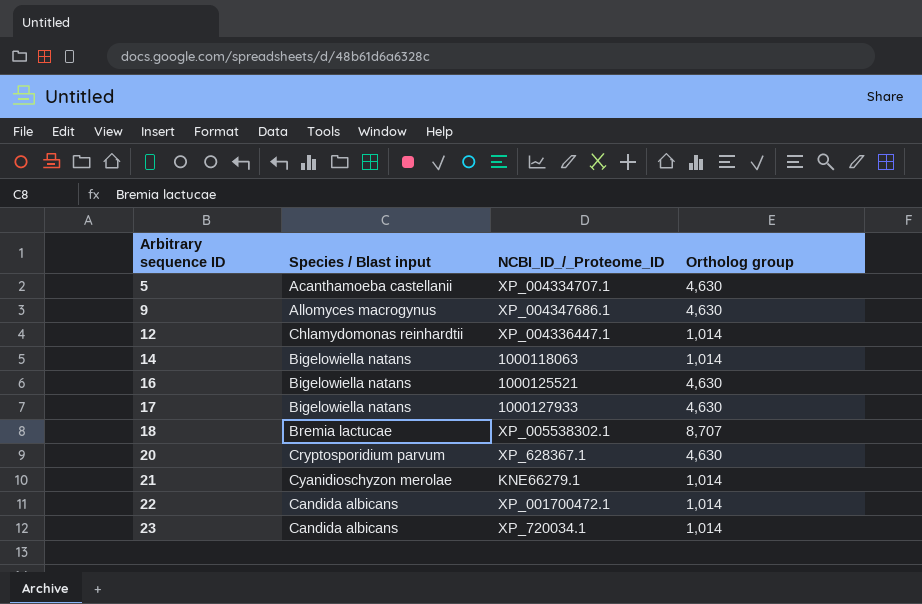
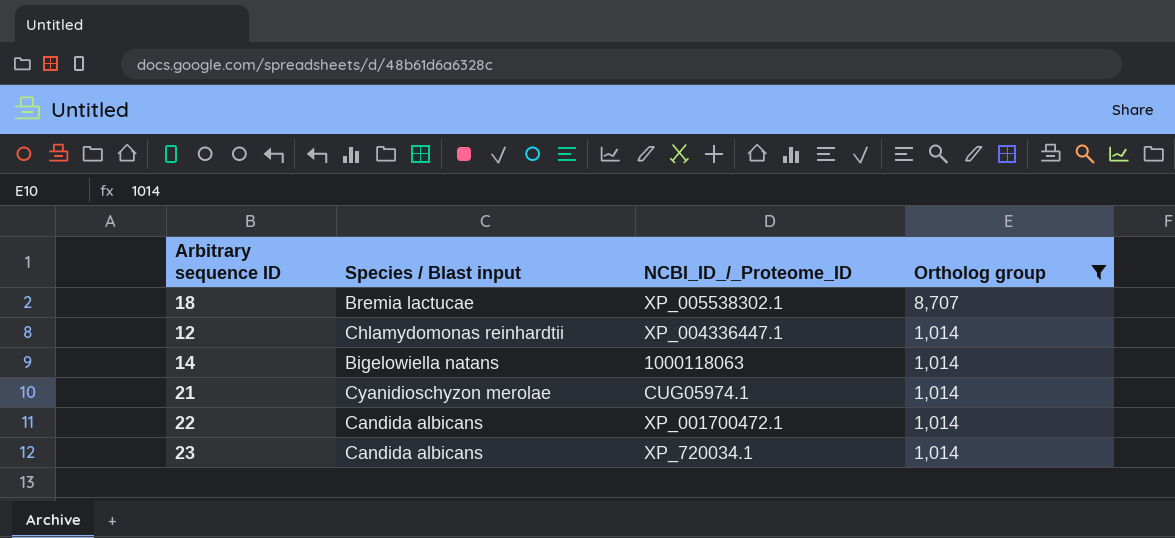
filter: none -> Ortholog group != 4,630
row order: Arbitrary sequence ID ascending -> Ortholog group descending
21 | NCBI_ID_/_Proteome_ID: KNE66279.1 -> CUG05974.1

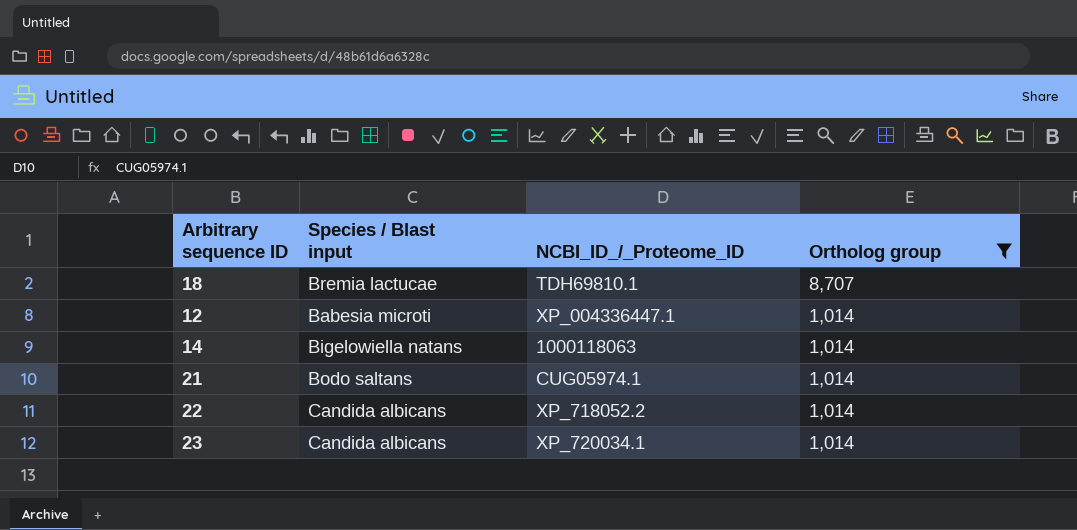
18 | NCBI_ID_/_Proteome_ID: XP_005538302.1 -> TDH69810.1
12 | Species / Blast input: Chlamydomonas reinhardtii -> Babesia microti
21 | Species / Blast input: Cyanidioschyzon merolae -> Bodo saltans
22 | NCBI_ID_/_Proteome_ID: XP_001700472.1 -> XP_718052.2

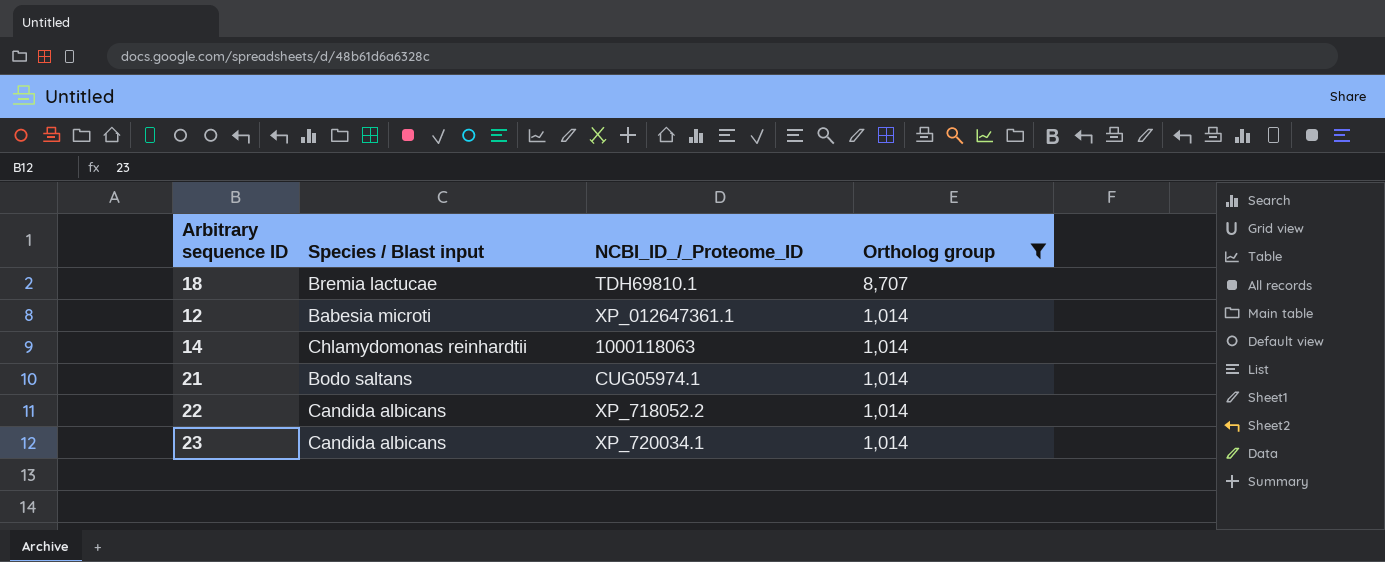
12 | NCBI_ID_/_Proteome_ID: XP_004336447.1 -> XP_012647361.1
14 | Species / Blast input: Bigelowiella natans -> Chlamydomonas reinhardtii

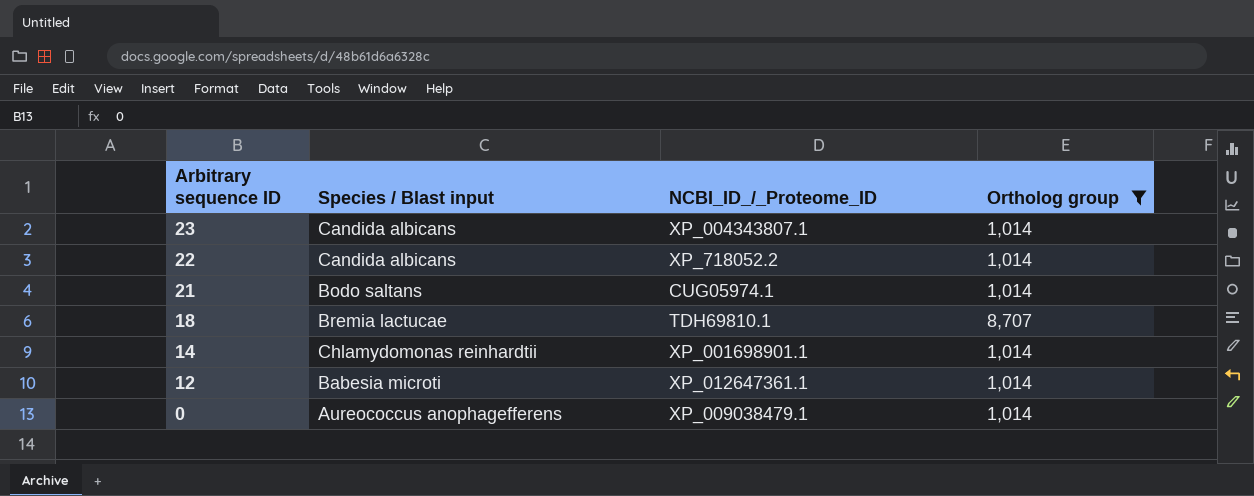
row order: Ortholog group descending -> Arbitrary sequence ID descending
23 | NCBI_ID_/_Proteome_ID: XP_720034.1 -> XP_004343807.1
14 | NCBI_ID_/_Proteome_ID: 1000118063 -> XP_001698901.1
row 0: none -> Aureococcus anophagefferens | XP_009038479.1 | 1,014

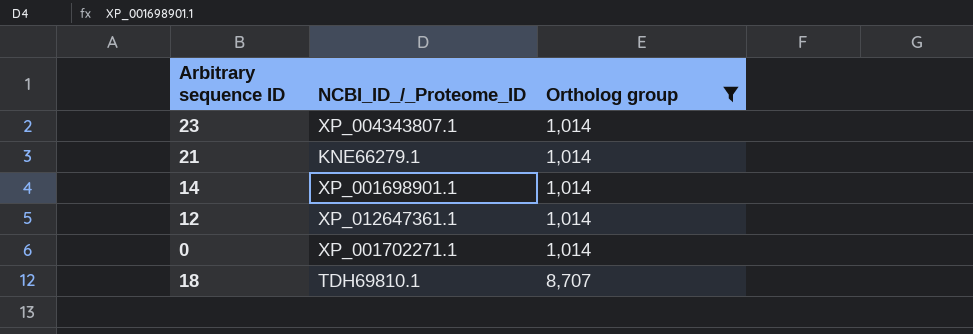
row order: Arbitrary sequence ID descending -> Ortholog group ascending
column Species / Blast input | position: 2 -> none
row 22: Candida albicans | XP_718052.2 | 1,014 -> none
21 | NCBI_ID_/_Proteome_ID: CUG05974.1 -> KNE66279.1
0 | NCBI_ID_/_Proteome_ID: XP_009038479.1 -> XP_001702271.1

